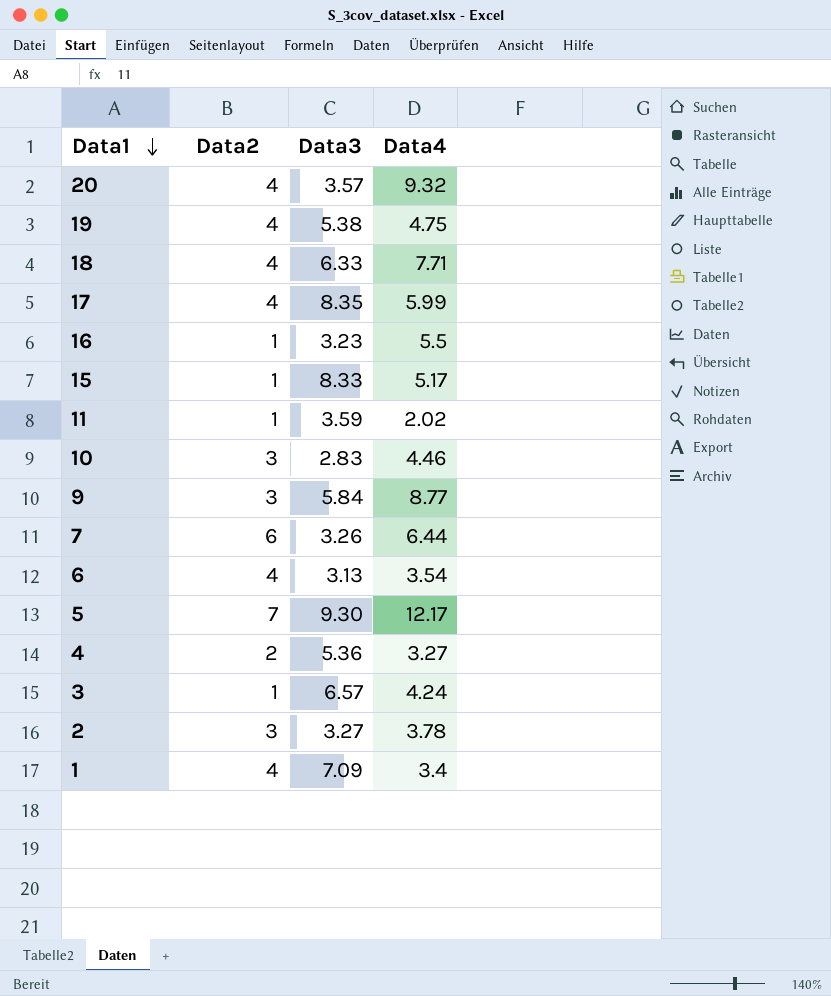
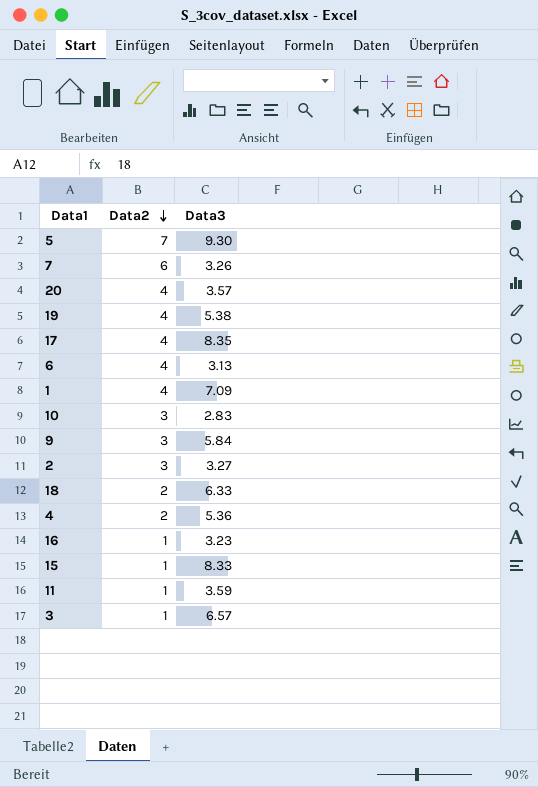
row order: Data1 descending -> Data2 descending
column Data4 | position: 4 -> none
18 | Data2: 4 -> 2

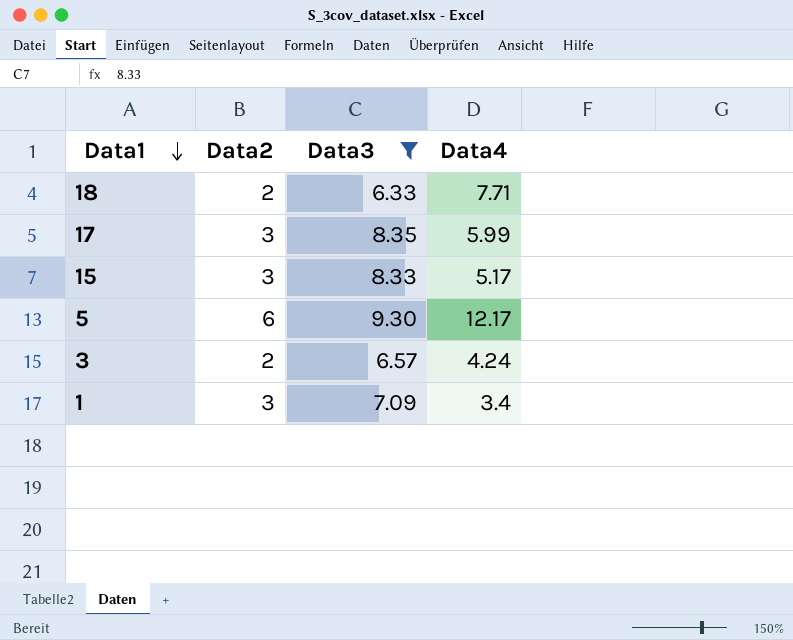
filter: none -> Data3 >= 6.33
row order: Data2 descending -> Data1 descending
column Data4 | position: none -> 4
17 | Data2: 4 -> 3
15 | Data2: 1 -> 3
5 | Data2: 7 -> 6
3 | Data2: 1 -> 2
1 | Data2: 4 -> 3

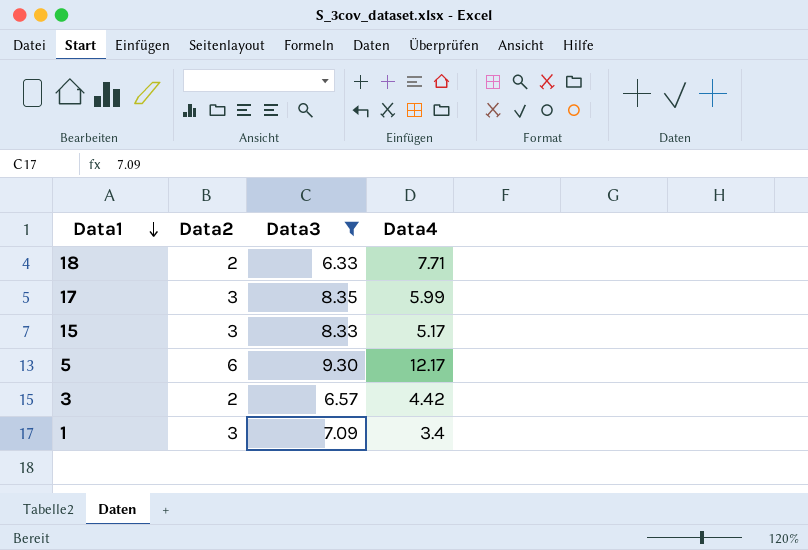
3 | Data4: 4.24 -> 4.42

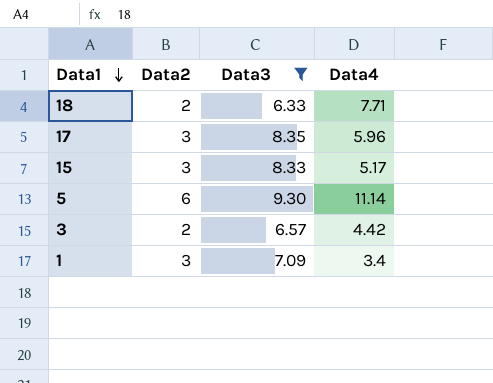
17 | Data4: 5.99 -> 5.96
5 | Data4: 12.17 -> 11.14

